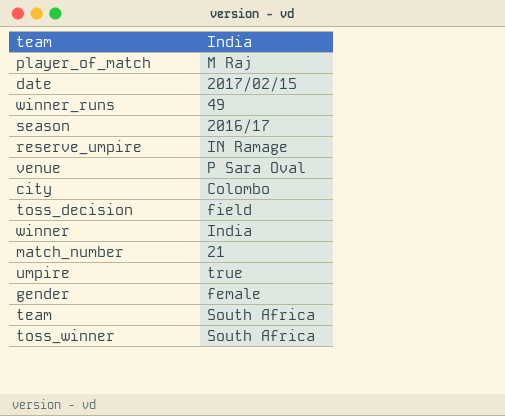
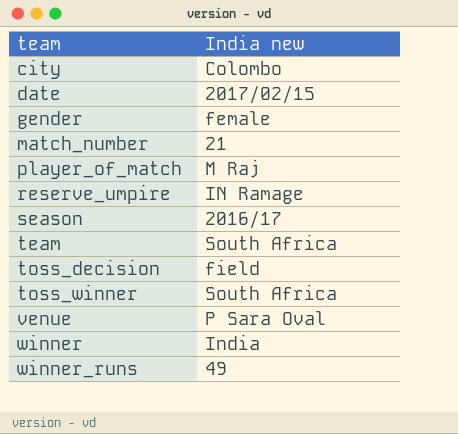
row order: none -> team ascending
column name: India -> India new
row umpire: true -> none

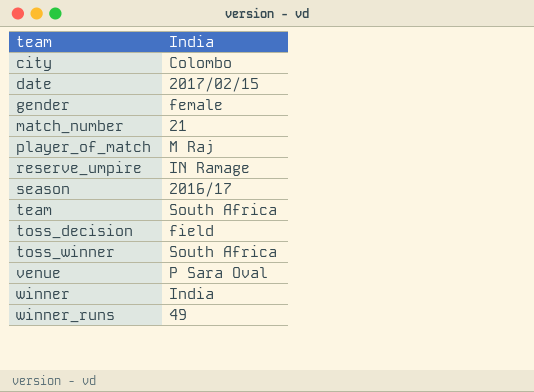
column name: India new -> India

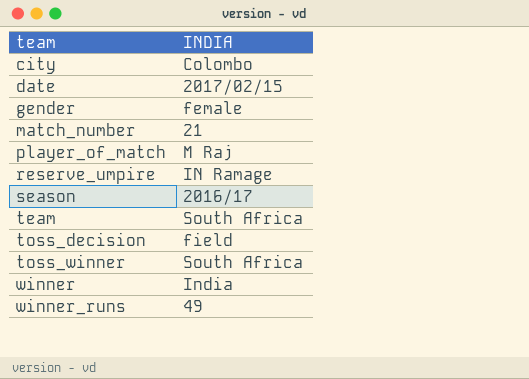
column name: India -> INDIA
row venue: P Sara Oval -> none

